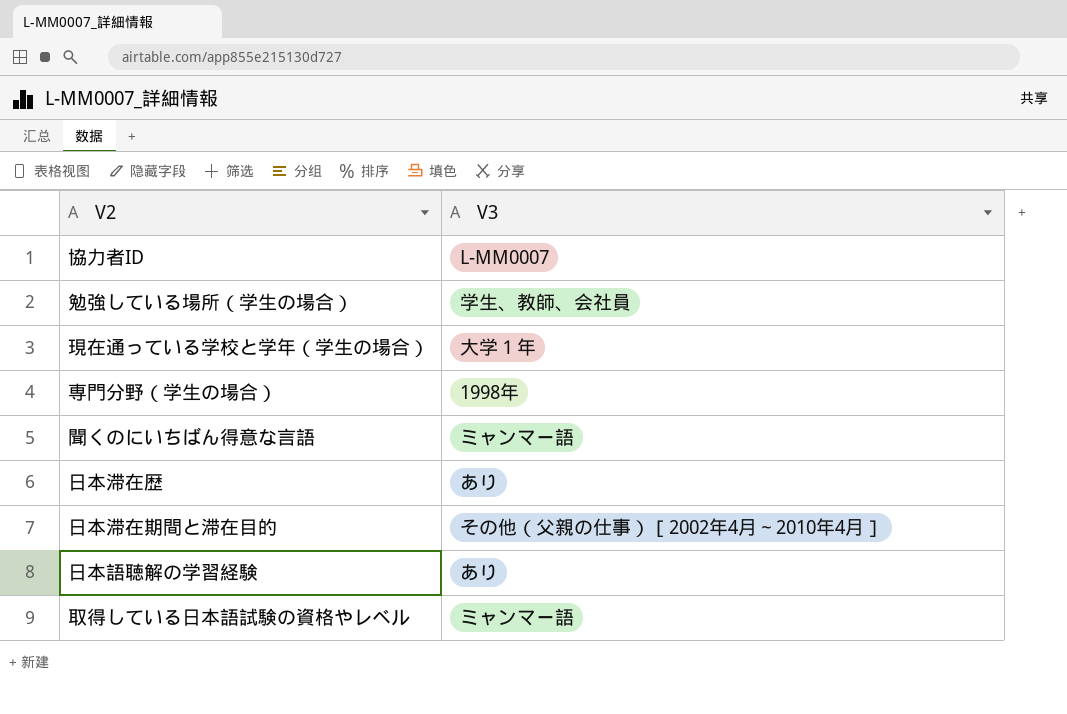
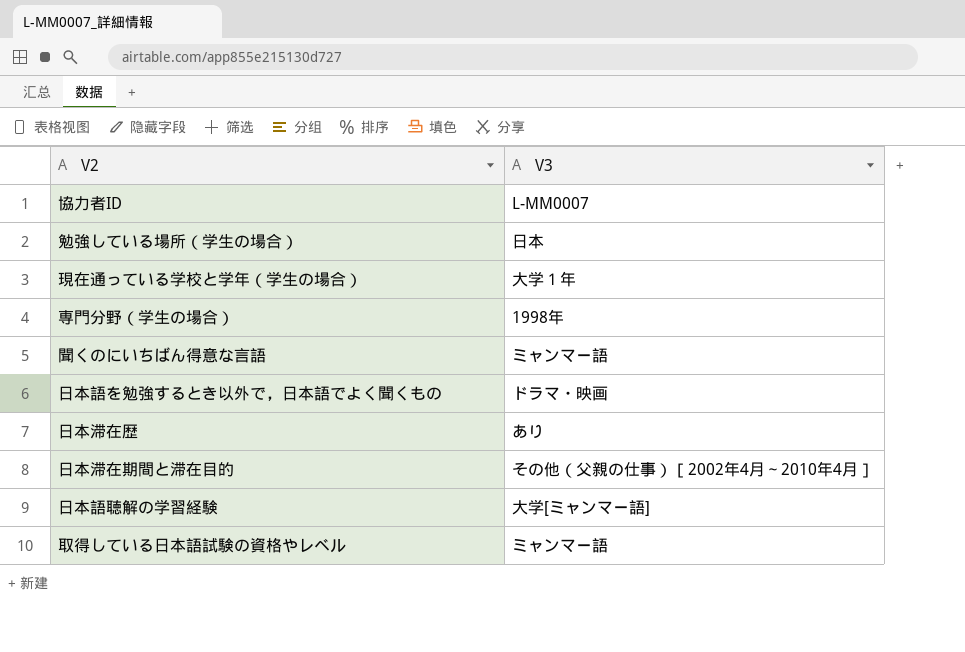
勉強している場所（学生の場合） | V3: 学生、教師、会社員 -> 日本
row 日本語を勉強するとき以外で，日本語でよく聞くもの: none -> ドラマ・映画
日本語聴解の学習経験 | V3: あり -> 大学[ミャンマー語]

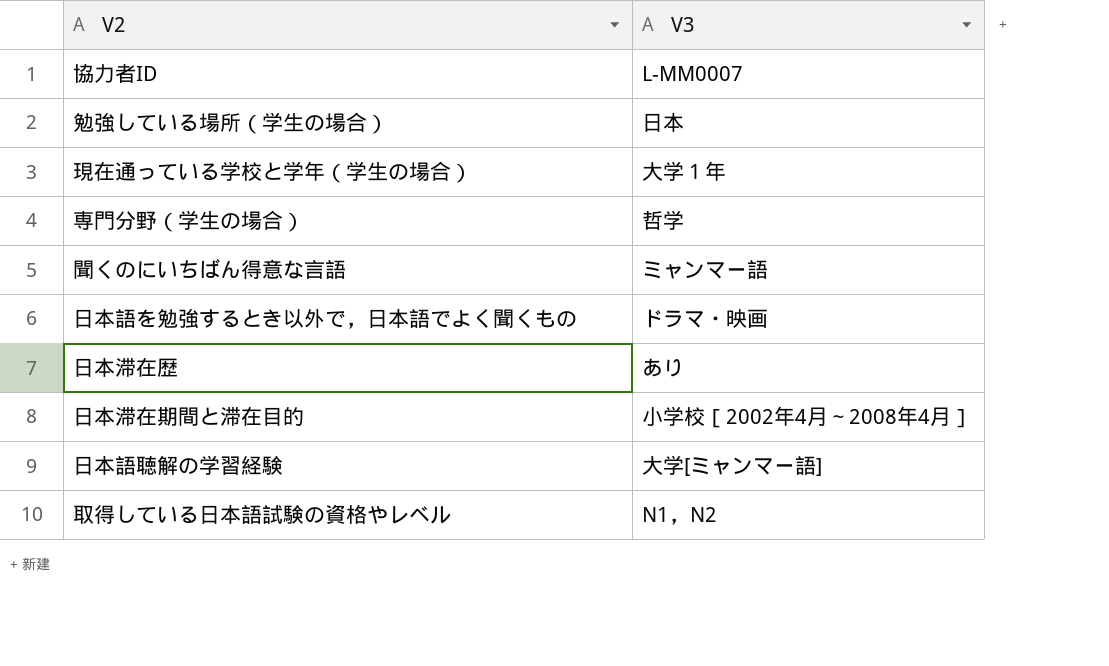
専門分野（学生の場合） | V3: 1998年 -> 哲学
日本滞在期間と滞在目的 | V3: その他（父親の仕事）［2002年4月～2010年4月］ -> 小学校［2002年4月～2008年4月］
取得している日本語試験の資格やレベル | V3: ミャンマー語 -> N1，N2

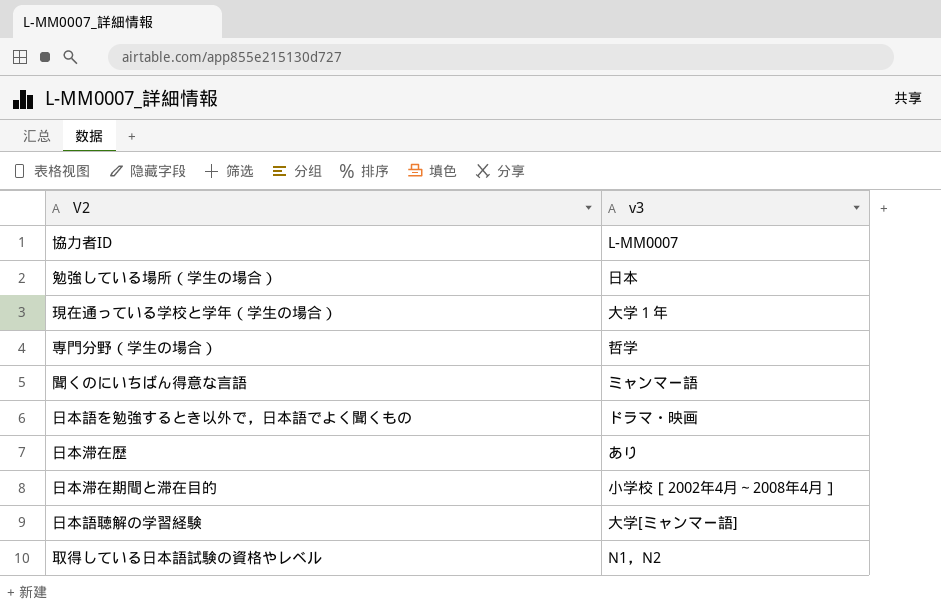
column name: V3 -> v3

